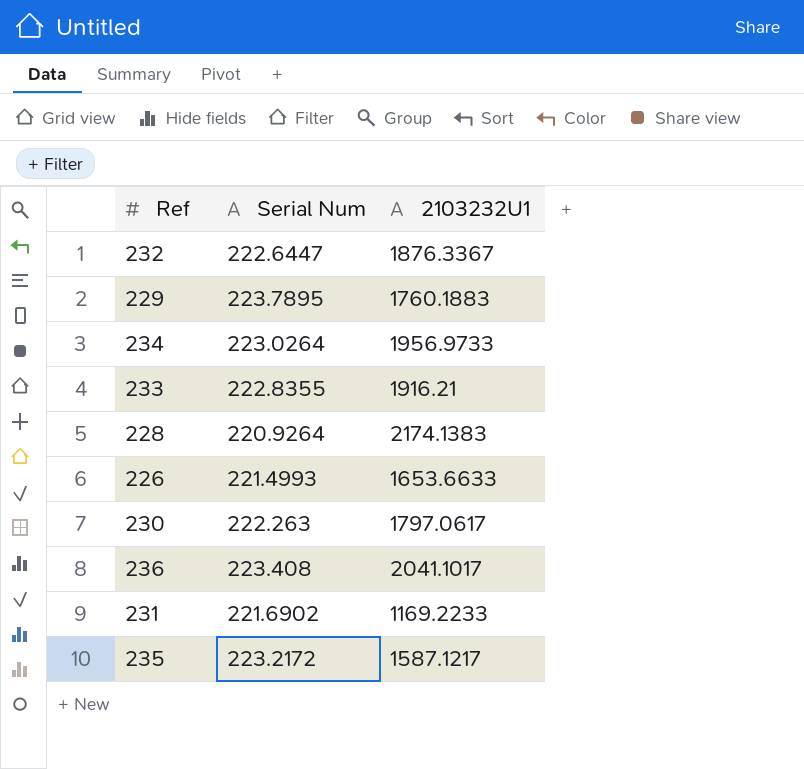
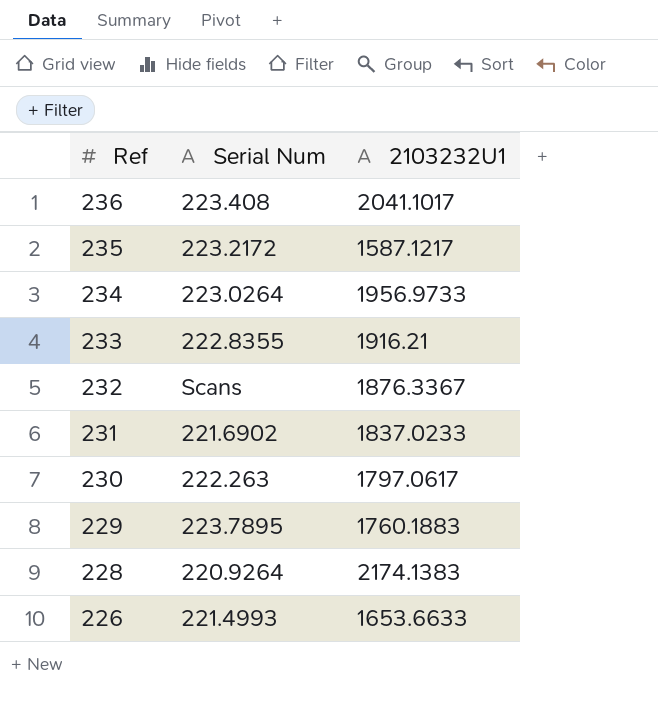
row order: none -> Ref descending
232 | Serial Num: 222.6447 -> Scans
231 | 2103232U1: 1169.2233 -> 1837.0233

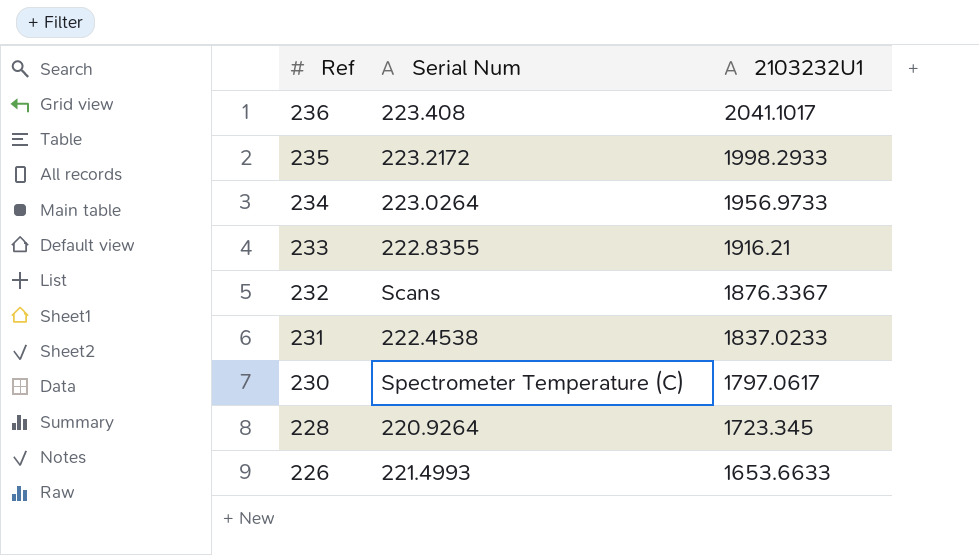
row 229: 223.7895 | 1760.1883 -> none
235 | 2103232U1: 1587.1217 -> 1998.2933
231 | Serial Num: 221.6902 -> 222.4538
230 | Serial Num: 222.263 -> Spectrometer Temperature (C)
228 | 2103232U1: 2174.1383 -> 1723.345

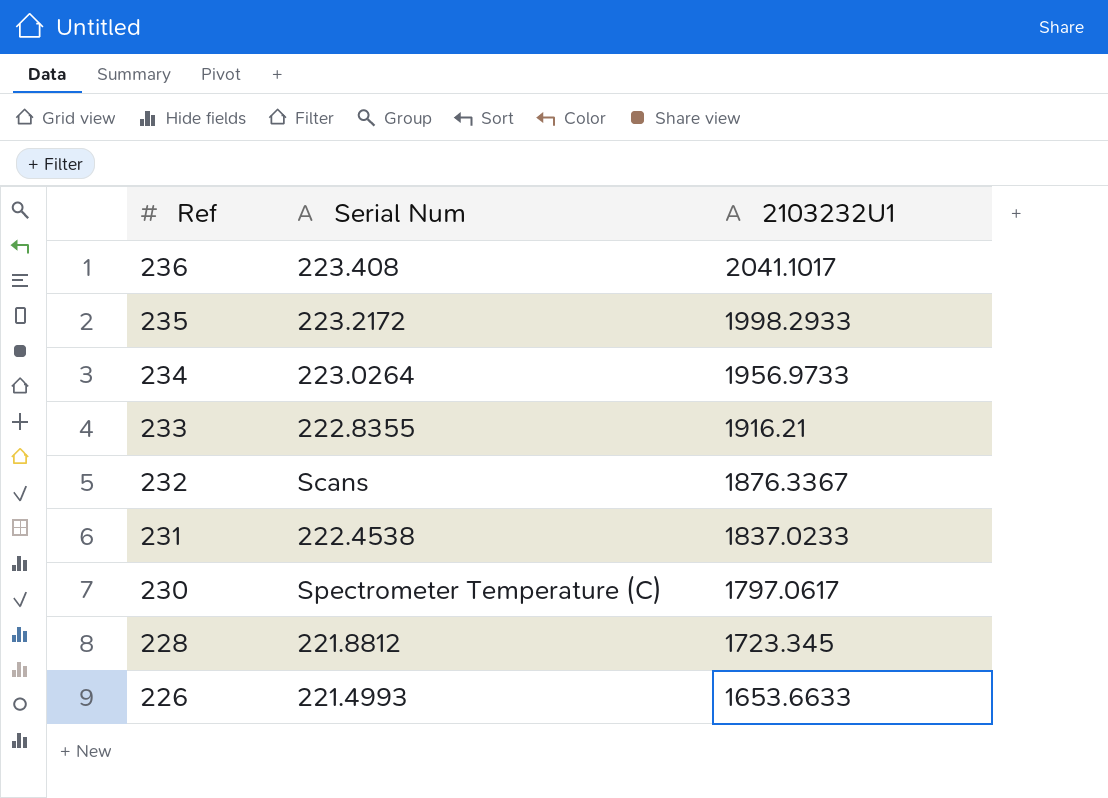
228 | Serial Num: 220.9264 -> 221.8812

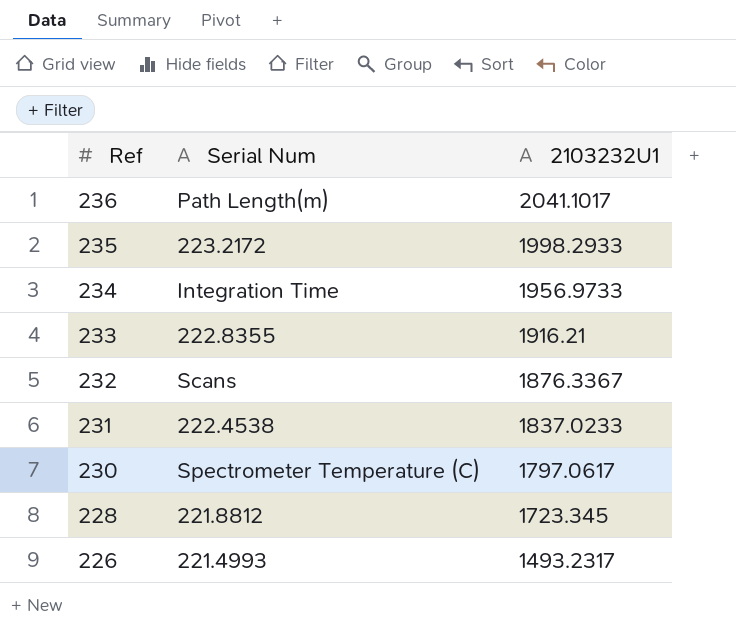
236 | Serial Num: 223.408 -> Path Length(m)
234 | Serial Num: 223.0264 -> Integration Time
226 | 2103232U1: 1653.6633 -> 1493.2317

